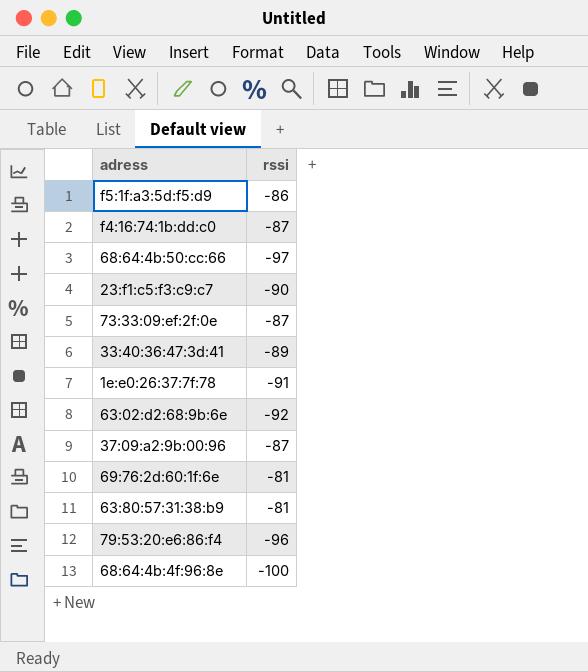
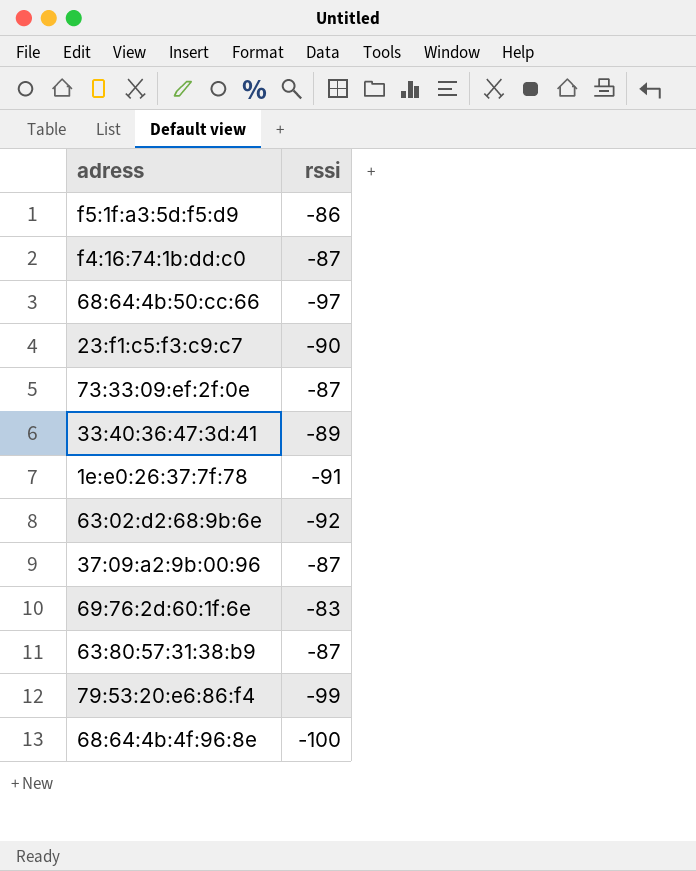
69:76:2d:60:1f:6e | rssi: -81 -> -83
63:80:57:31:38:b9 | rssi: -81 -> -87
79:53:20:e6:86:f4 | rssi: -96 -> -99

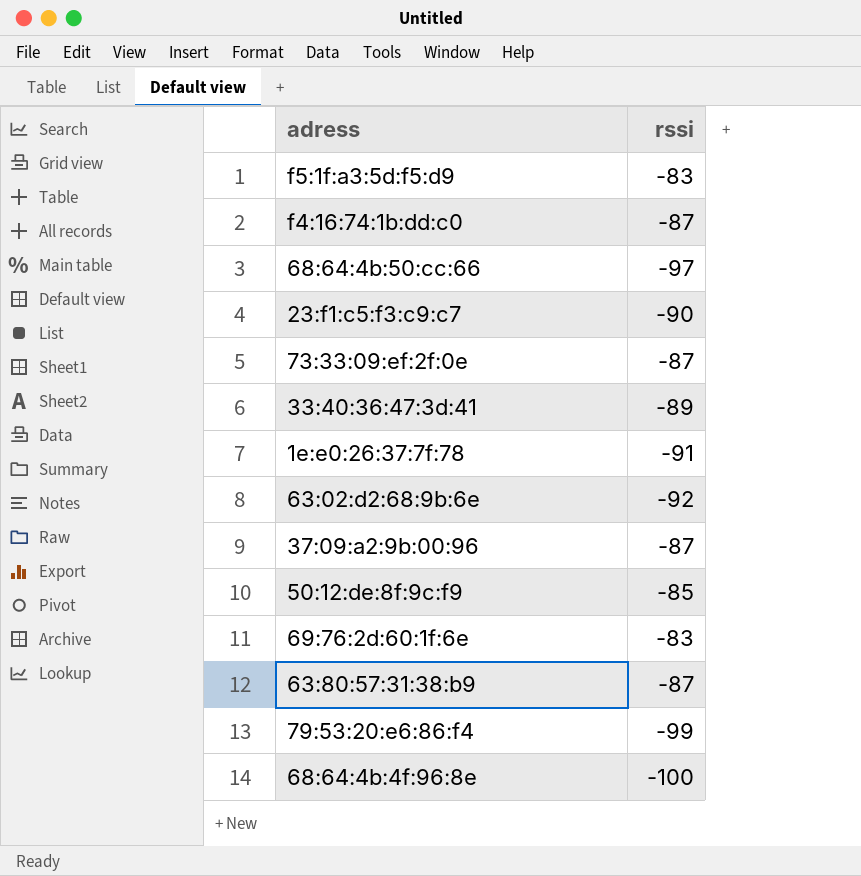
f5:1f:a3:5d:f5:d9 | rssi: -86 -> -83
row 50:12:de:8f:9c:f9: none -> -85

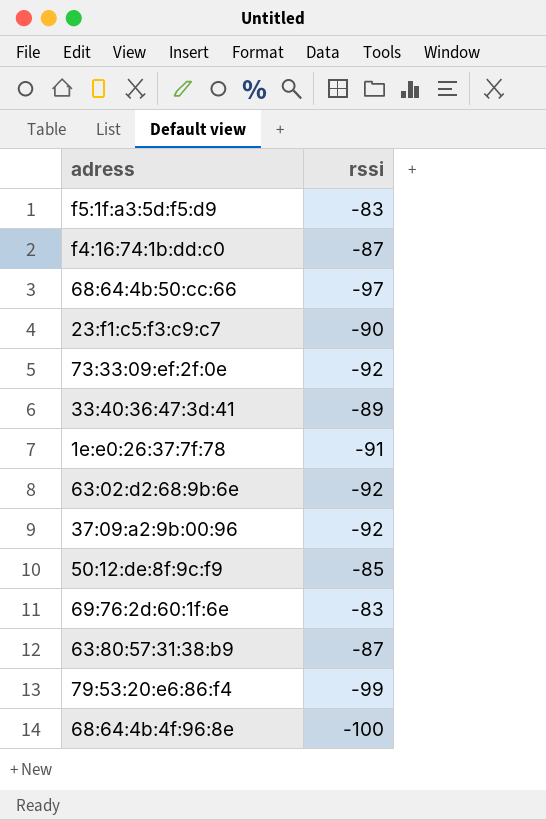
73:33:09:ef:2f:0e | rssi: -87 -> -92
37:09:a2:9b:00:96 | rssi: -87 -> -92

